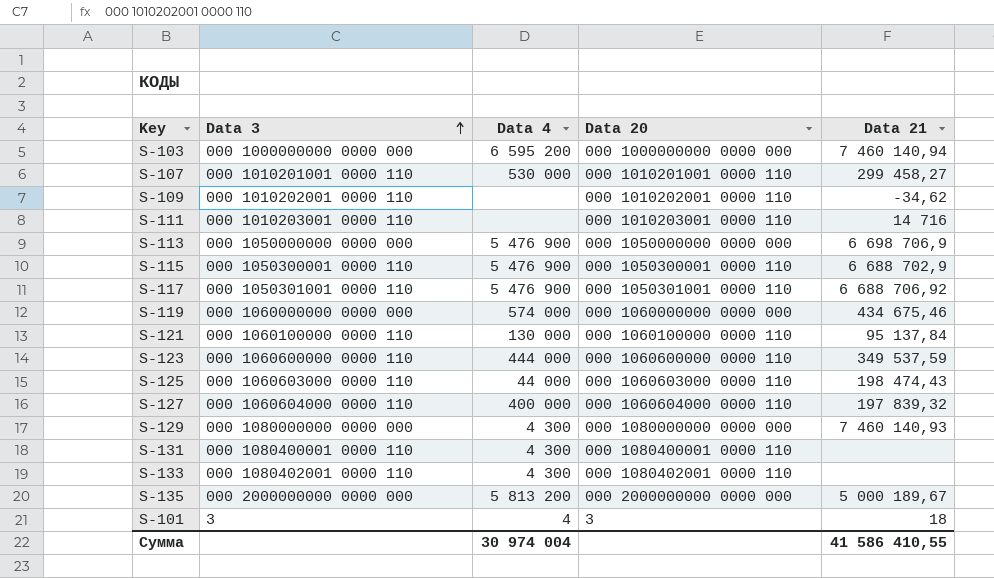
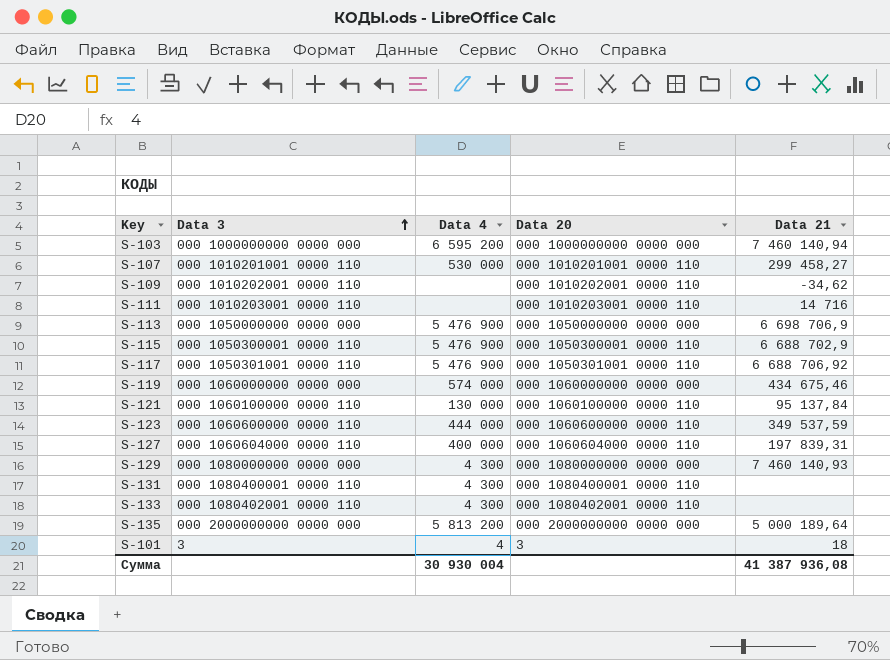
row S-125: 000 1060603000 0000 110 | 44 000 | 000 1060603000 0000 110 | 198 474,43 -> none
S-127 | Data 21: 197 839,32 -> 197 839,31
S-135 | Data 21: 5 000 189,67 -> 5 000 189,64
Сумма | Data 4: 30 974 004 -> 30 930 004
Сумма | Data 21: 41 586 410,55 -> 41 387 936,08

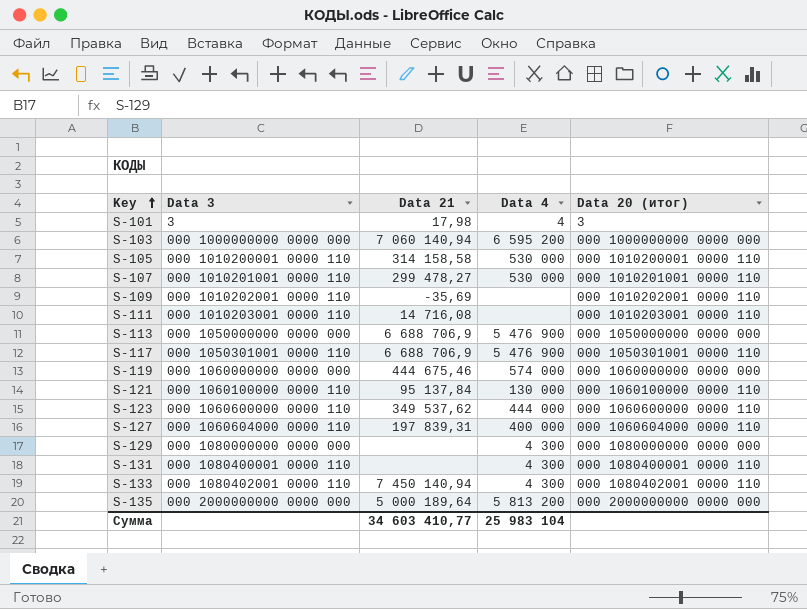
row order: Data 3 ascending -> Key ascending
column Data 21 | position: 5 -> 3
column name: Data 20 -> Data 20 (итог)
row S-115: 000 1050300001 0000 110 | 5 476 900 | 000 1050300001 0000 110 | 6 688 702,9 -> none
S-101 | Data 21: 18 -> 17,98
S-103 | Data 21: 7 460 140,94 -> 7 060 140,94
row S-105: none -> 000 1010200001 0000 110 | 314 158,58 | 530 000 | 000 1010200001 0000 110
S-107 | Data 21: 299 458,27 -> 299 478,27
S-109 | Data 21: -34,62 -> -35,69
S-111 | Data 21: 14 716 -> 14 716,08
S-113 | Data 21: 6 698 706,9 -> 6 688 706,9
S-117 | Data 21: 6 688 706,92 -> 6 688 706,9
S-119 | Data 21: 434 675,46 -> 444 675,46
S-123 | Data 21: 349 537,59 -> 349 537,62
S-129 | Data 21: 7 460 140,93 -> none
S-133 | Data 21: none -> 7 450 140,94
Сумма | Data 21: 41 387 936,08 -> 34 603 410,77
Сумма | Data 4: 30 930 004 -> 25 983 104

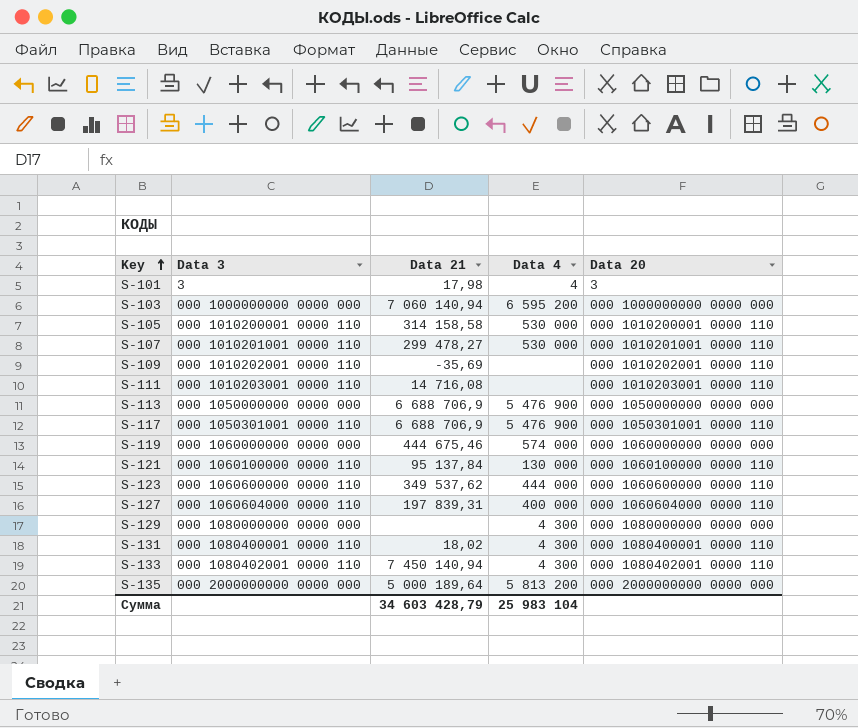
column name: Data 20 (итог) -> Data 20
S-131 | Data 21: none -> 18,02
Сумма | Data 21: 34 603 410,77 -> 34 603 428,79

